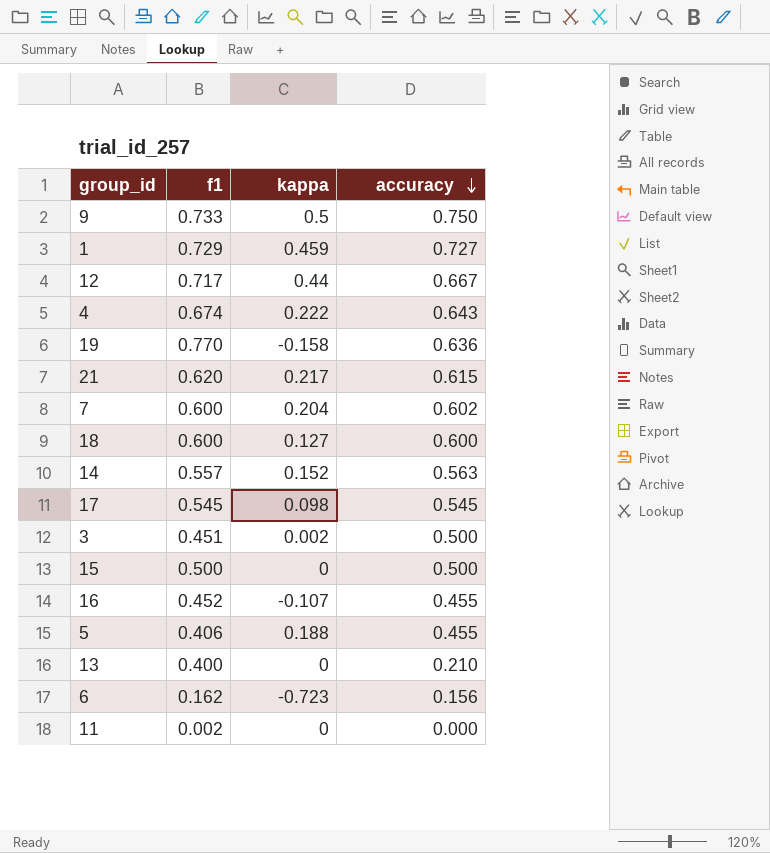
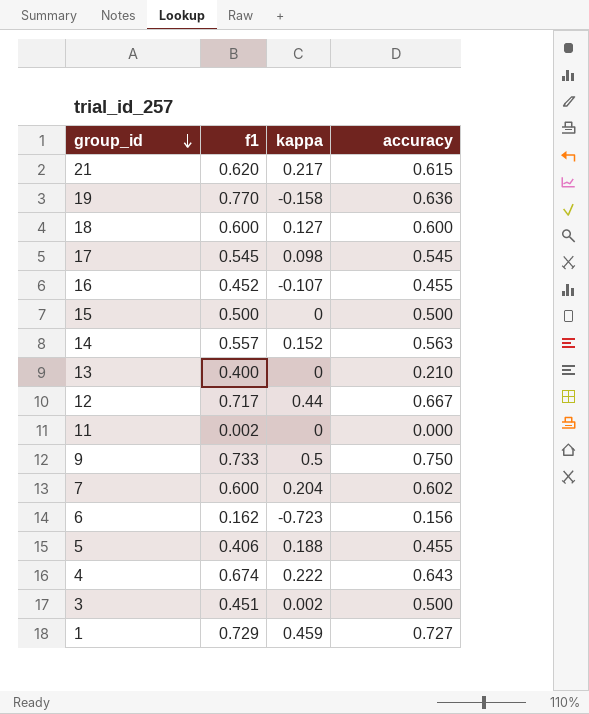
row order: accuracy descending -> group_id descending

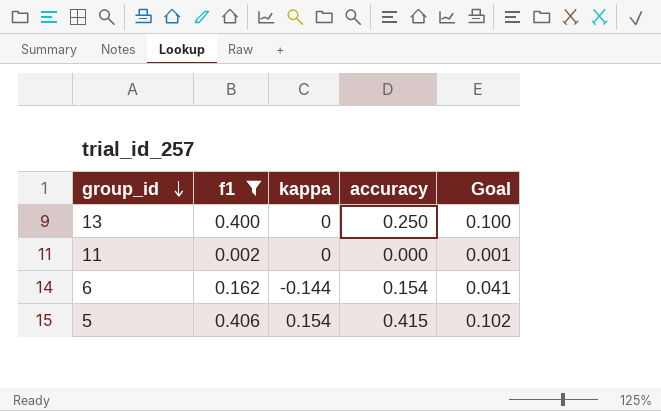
filter: none -> f1 <= 0.406
column Goal | formula: none -> [f1] * 0.25
13 | accuracy: 0.210 -> 0.250
6 | kappa: -0.723 -> -0.144
6 | accuracy: 0.156 -> 0.154
5 | kappa: 0.188 -> 0.154
5 | accuracy: 0.455 -> 0.415

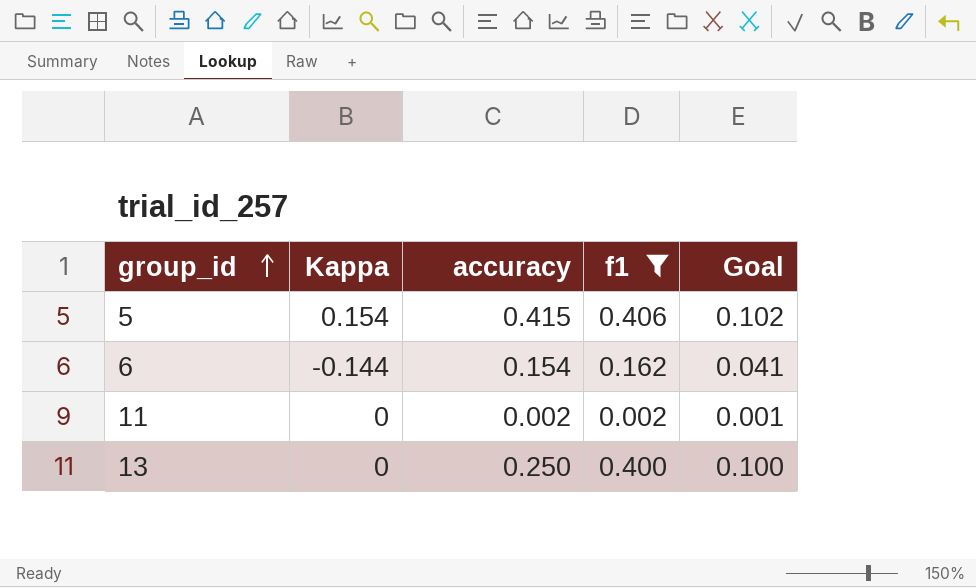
row order: group_id descending -> group_id ascending
column name: kappa -> Kappa
column f1 | position: 2 -> 4
11 | accuracy: 0.000 -> 0.002

